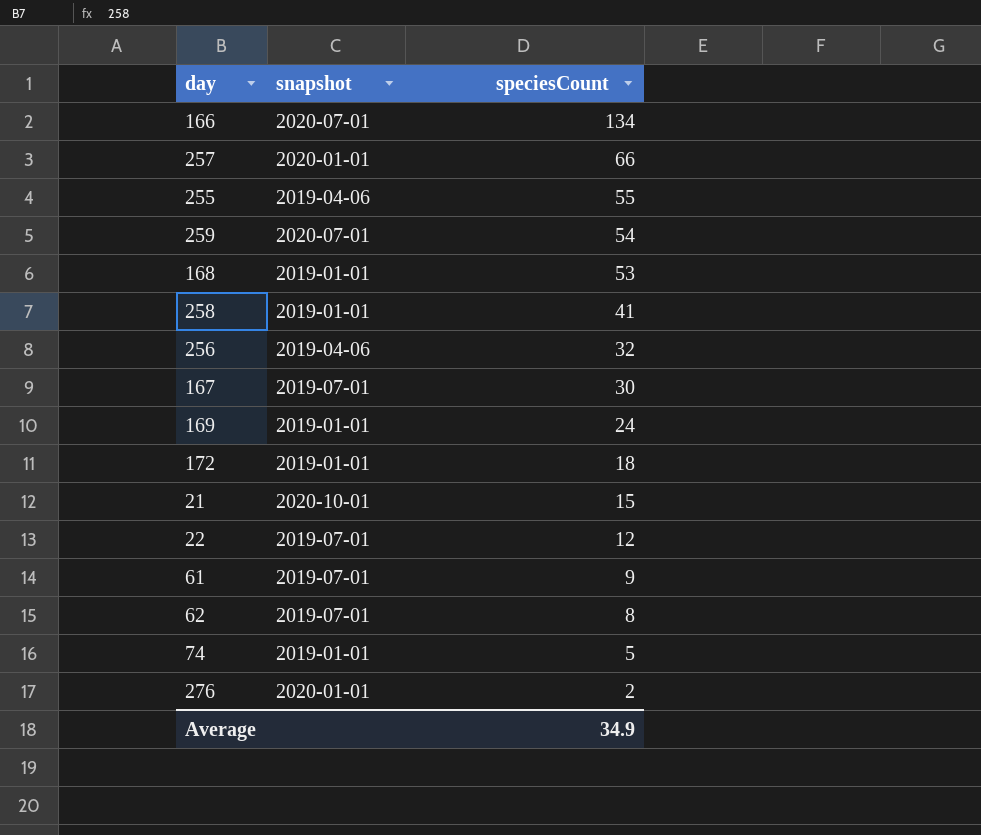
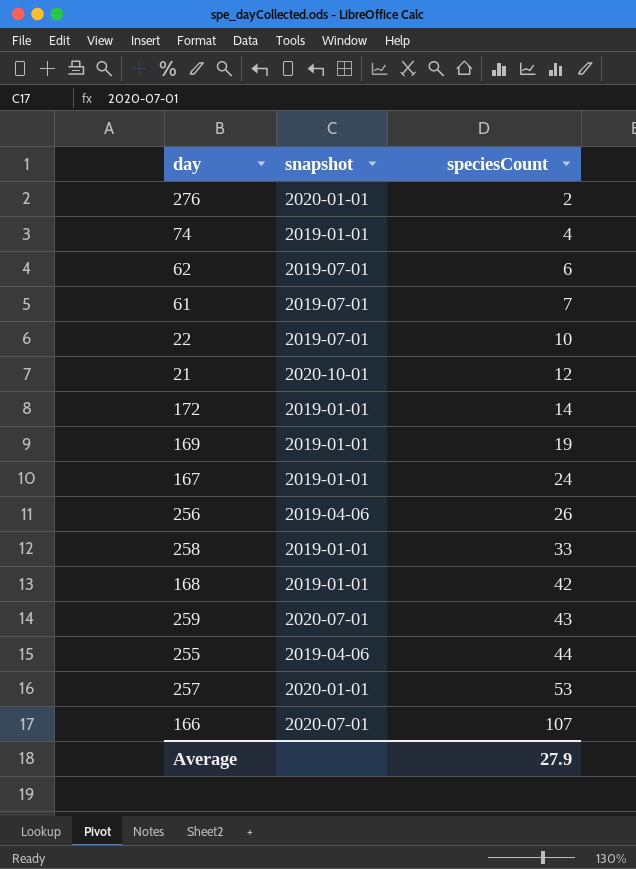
row order: speciesCount descending -> speciesCount ascending
74 | speciesCount: 5 -> 4
62 | speciesCount: 8 -> 6
61 | speciesCount: 9 -> 7
22 | speciesCount: 12 -> 10
21 | speciesCount: 15 -> 12
172 | speciesCount: 18 -> 14
169 | speciesCount: 24 -> 19
167 | snapshot: 2019-07-01 -> 2019-01-01
167 | speciesCount: 30 -> 24
256 | speciesCount: 32 -> 26
258 | speciesCount: 41 -> 33
168 | speciesCount: 53 -> 42
259 | speciesCount: 54 -> 43
255 | speciesCount: 55 -> 44
257 | speciesCount: 66 -> 53
166 | speciesCount: 134 -> 107
Average | speciesCount: 34.9 -> 27.9

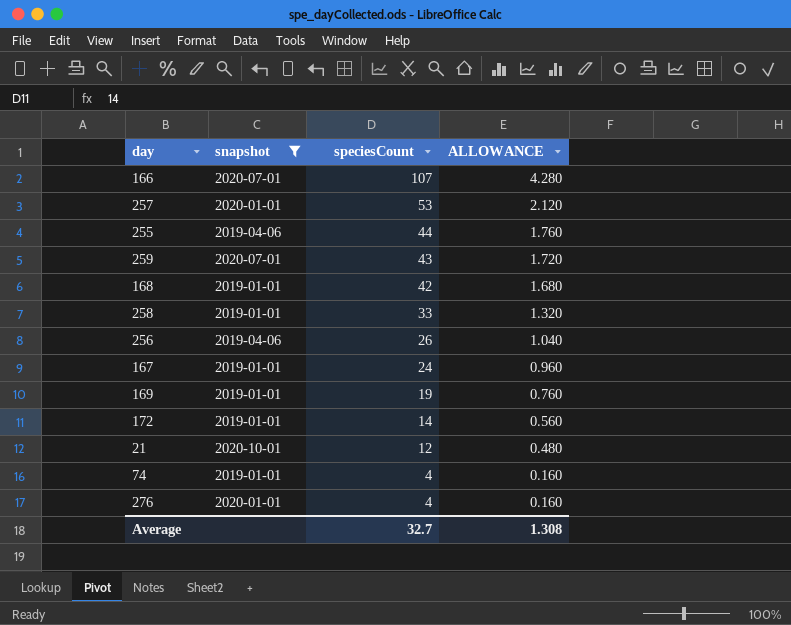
filter: none -> snapshot != 2019-07-01
row order: speciesCount ascending -> speciesCount descending
column ALLOWANCE | formula: none -> [speciesCount] * 0.04
276 | speciesCount: 2 -> 4
Average | speciesCount: 27.9 -> 32.7

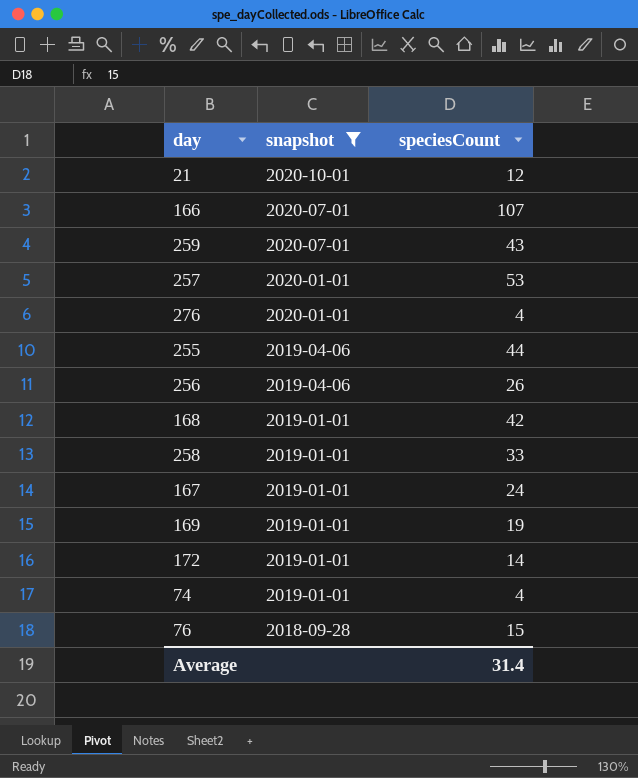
row order: speciesCount descending -> snapshot descending
column ALLOWANCE | formula: [speciesCount] * 0.04 -> none
row 76: none -> 2018-09-28 | 15
Average | speciesCount: 32.7 -> 31.4

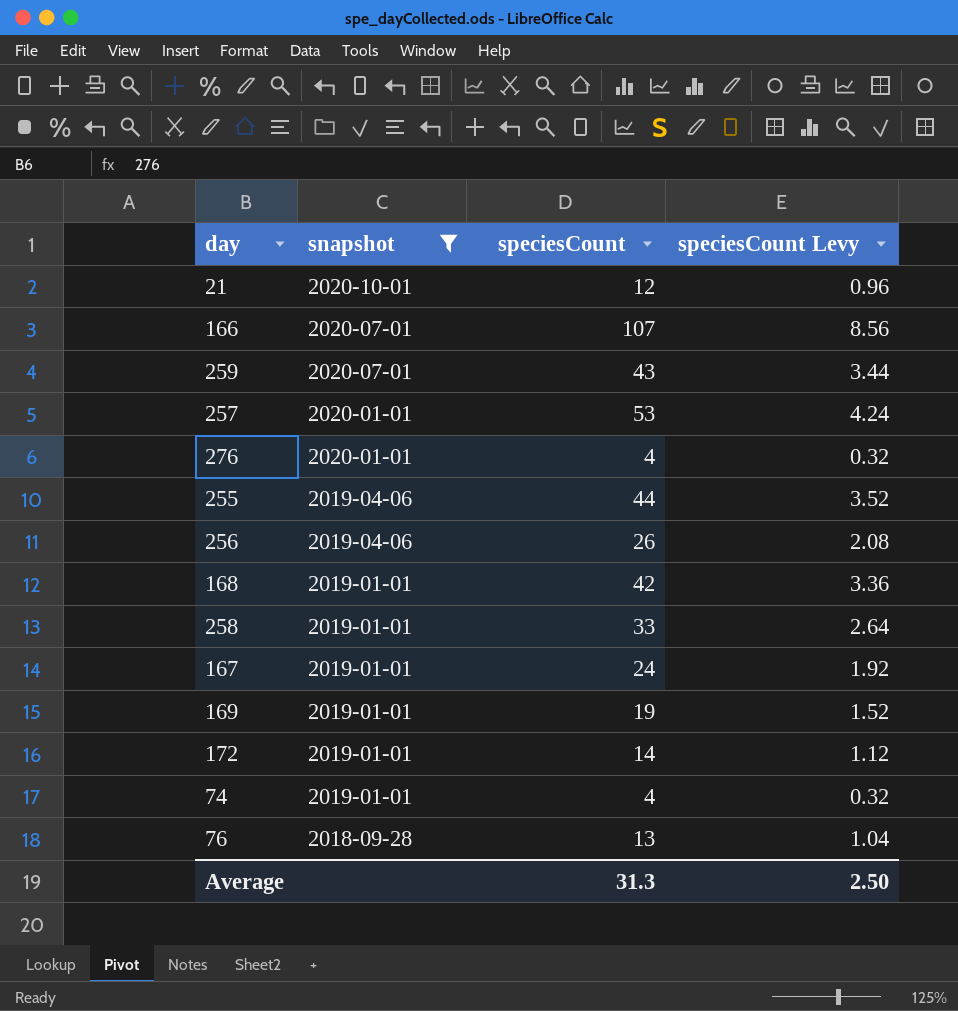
column speciesCount Levy | formula: none -> [speciesCount] * 0.08
76 | speciesCount: 15 -> 13
Average | speciesCount: 31.4 -> 31.3

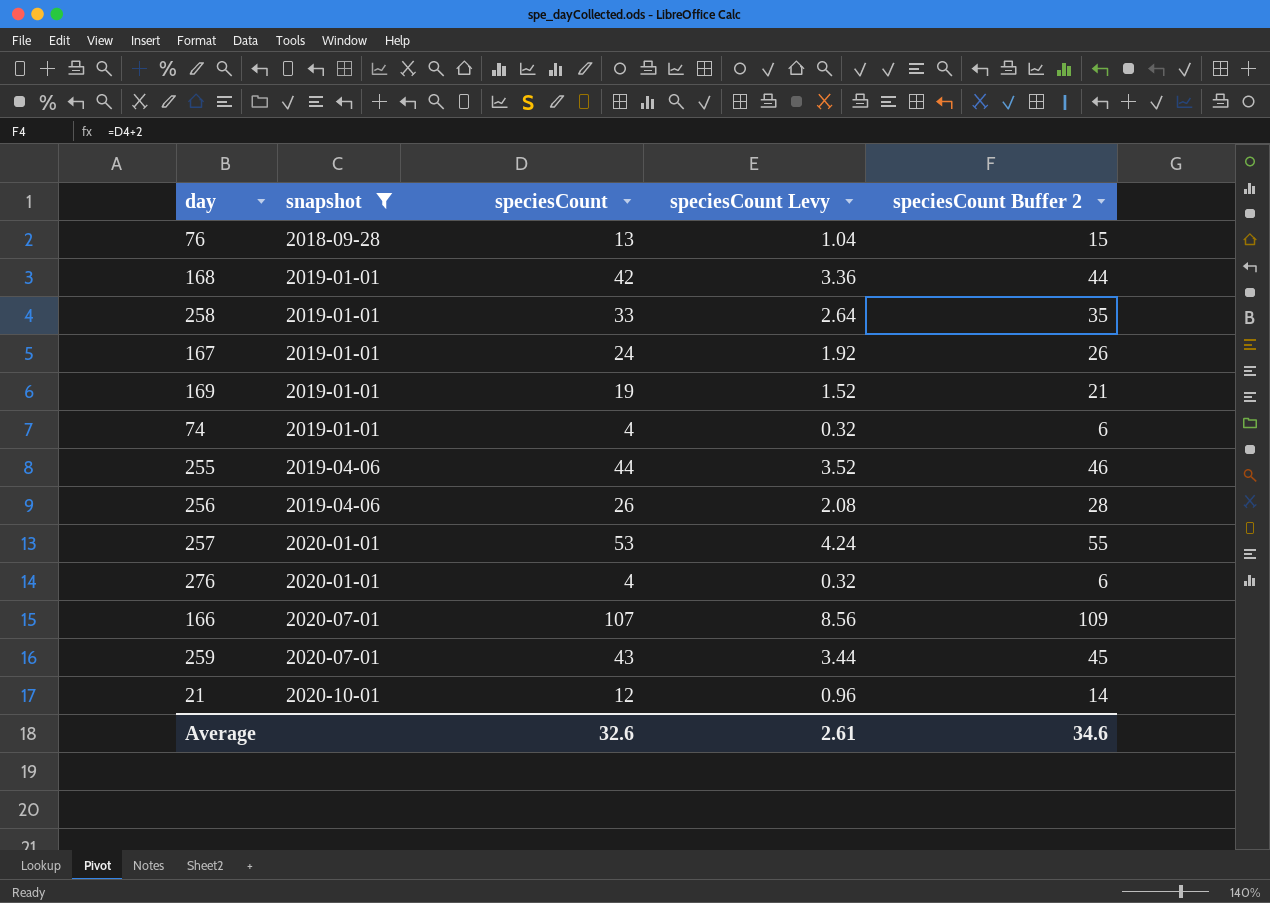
row order: snapshot descending -> snapshot ascending
column speciesCount Buffer 2 | formula: none -> [speciesCount] + 2
row 172: 2019-01-01 | 14 | 1.12 -> none
Average | speciesCount: 31.3 -> 32.6
Average | speciesCount Levy: 2.50 -> 2.61

